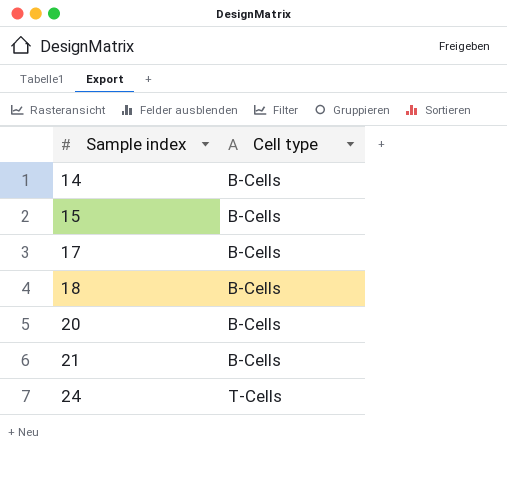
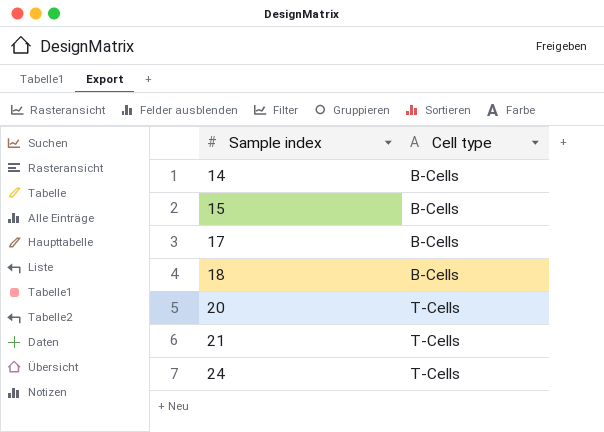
20 | Cell type: B-Cells -> T-Cells
21 | Cell type: B-Cells -> T-Cells

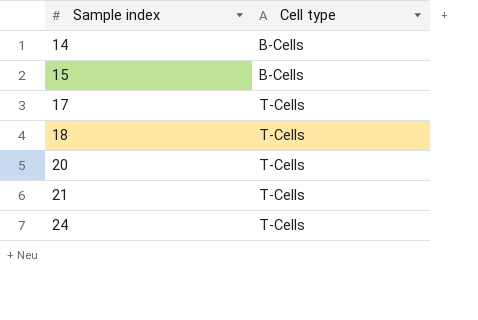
17 | Cell type: B-Cells -> T-Cells
18 | Cell type: B-Cells -> T-Cells

